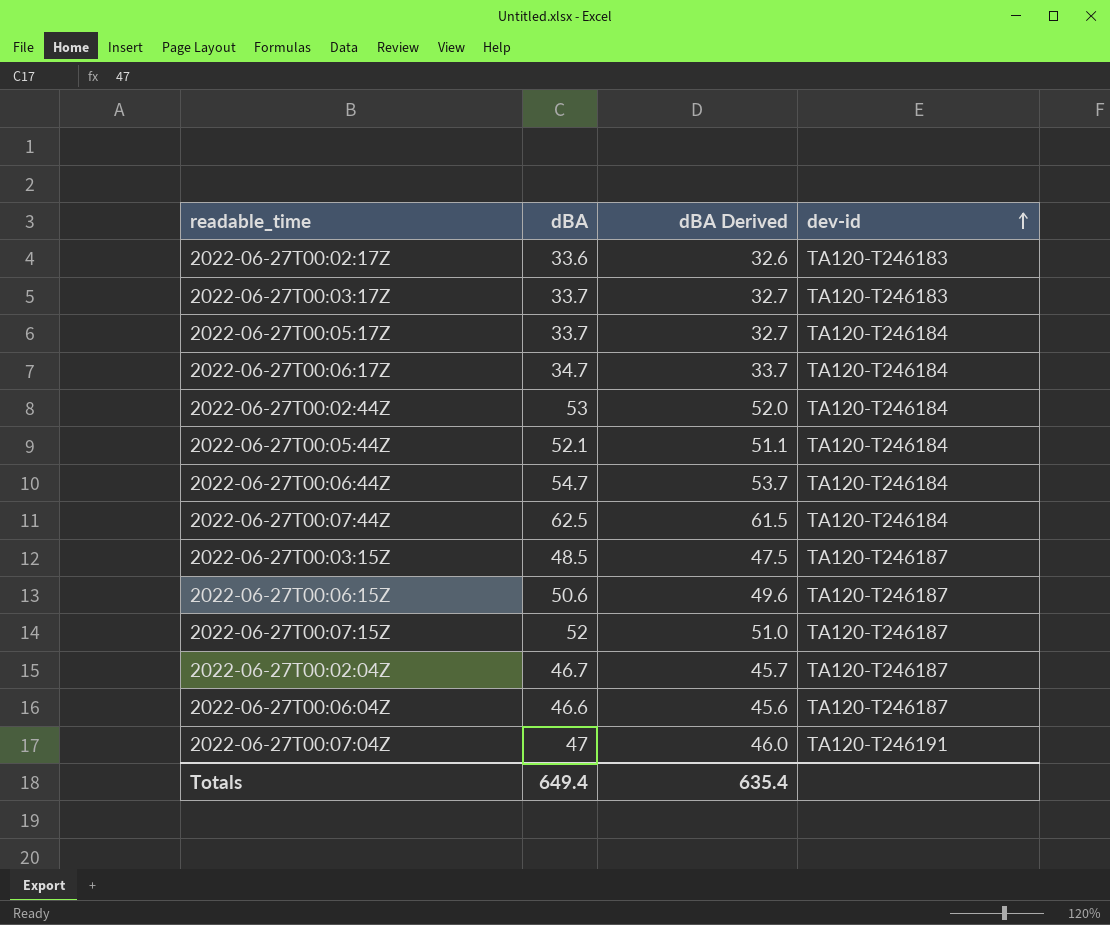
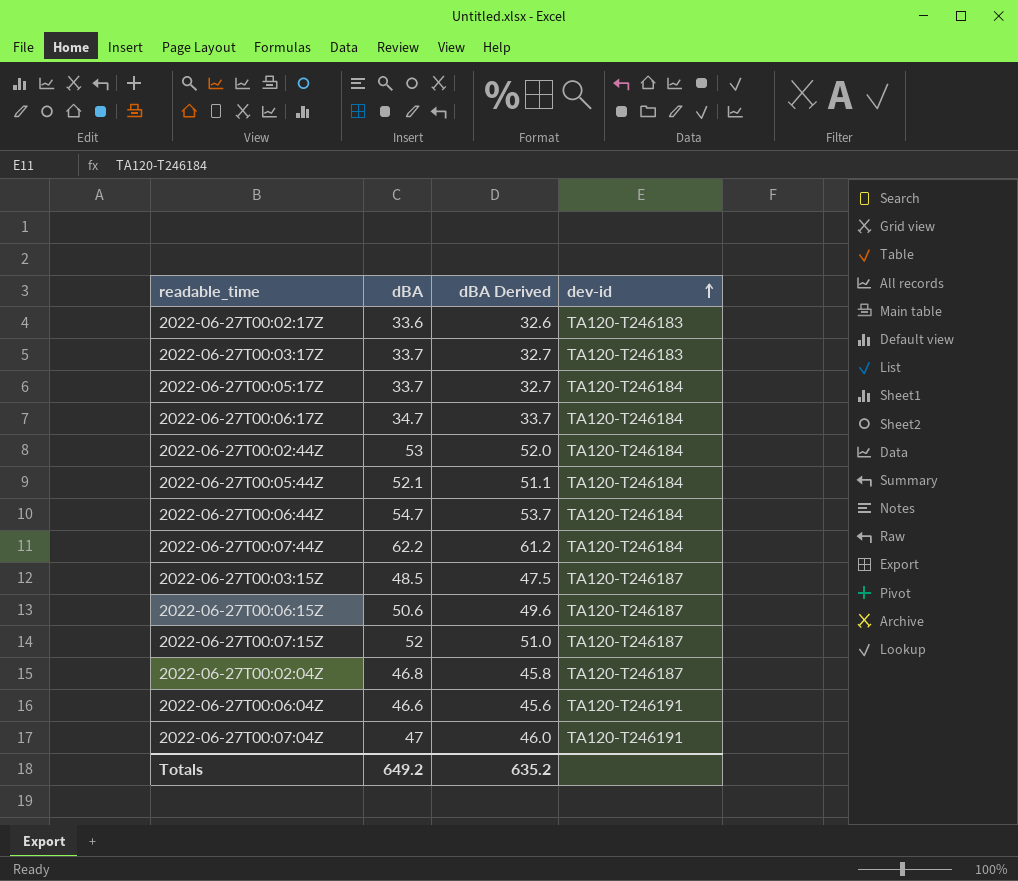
2022-06-27T00:07:44Z | dBA: 62.5 -> 62.2
2022-06-27T00:07:44Z | dBA Derived: 61.5 -> 61.2
2022-06-27T00:02:04Z | dBA: 46.7 -> 46.8
2022-06-27T00:02:04Z | dBA Derived: 45.7 -> 45.8
2022-06-27T00:06:04Z | dev-id: TA120-T246187 -> TA120-T246191
Totals | dBA: 649.4 -> 649.2
Totals | dBA Derived: 635.4 -> 635.2

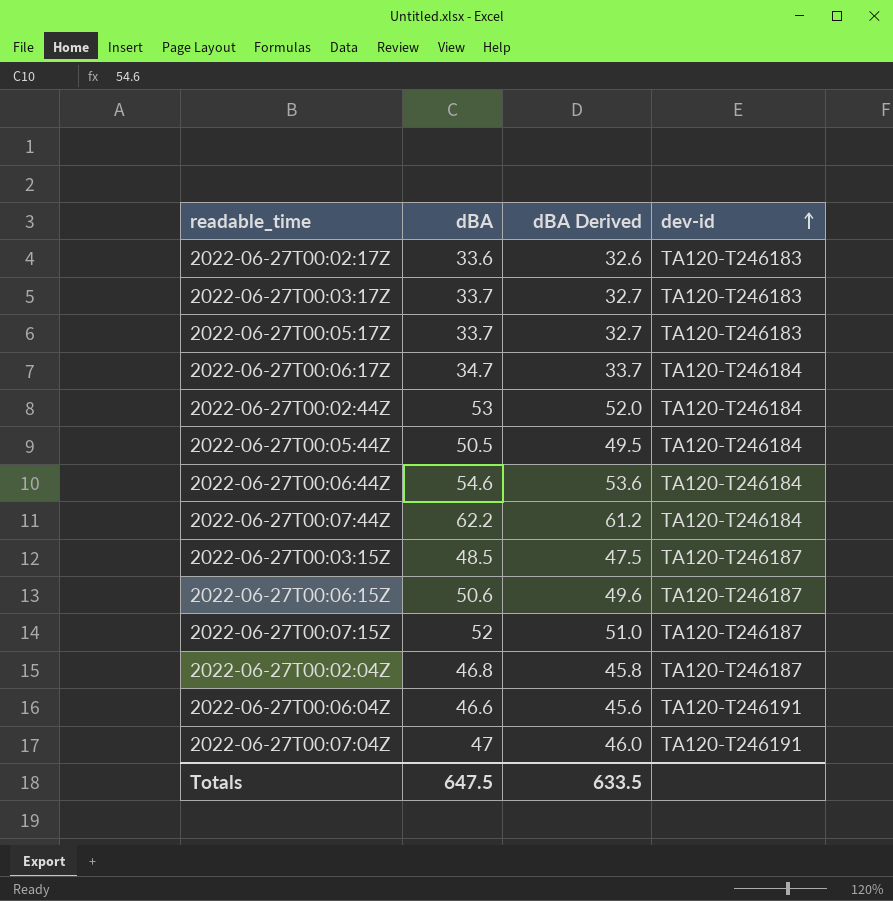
2022-06-27T00:05:17Z | dev-id: TA120-T246184 -> TA120-T246183
2022-06-27T00:05:44Z | dBA: 52.1 -> 50.5
2022-06-27T00:05:44Z | dBA Derived: 51.1 -> 49.5
2022-06-27T00:06:44Z | dBA: 54.7 -> 54.6
2022-06-27T00:06:44Z | dBA Derived: 53.7 -> 53.6
Totals | dBA: 649.2 -> 647.5
Totals | dBA Derived: 635.2 -> 633.5

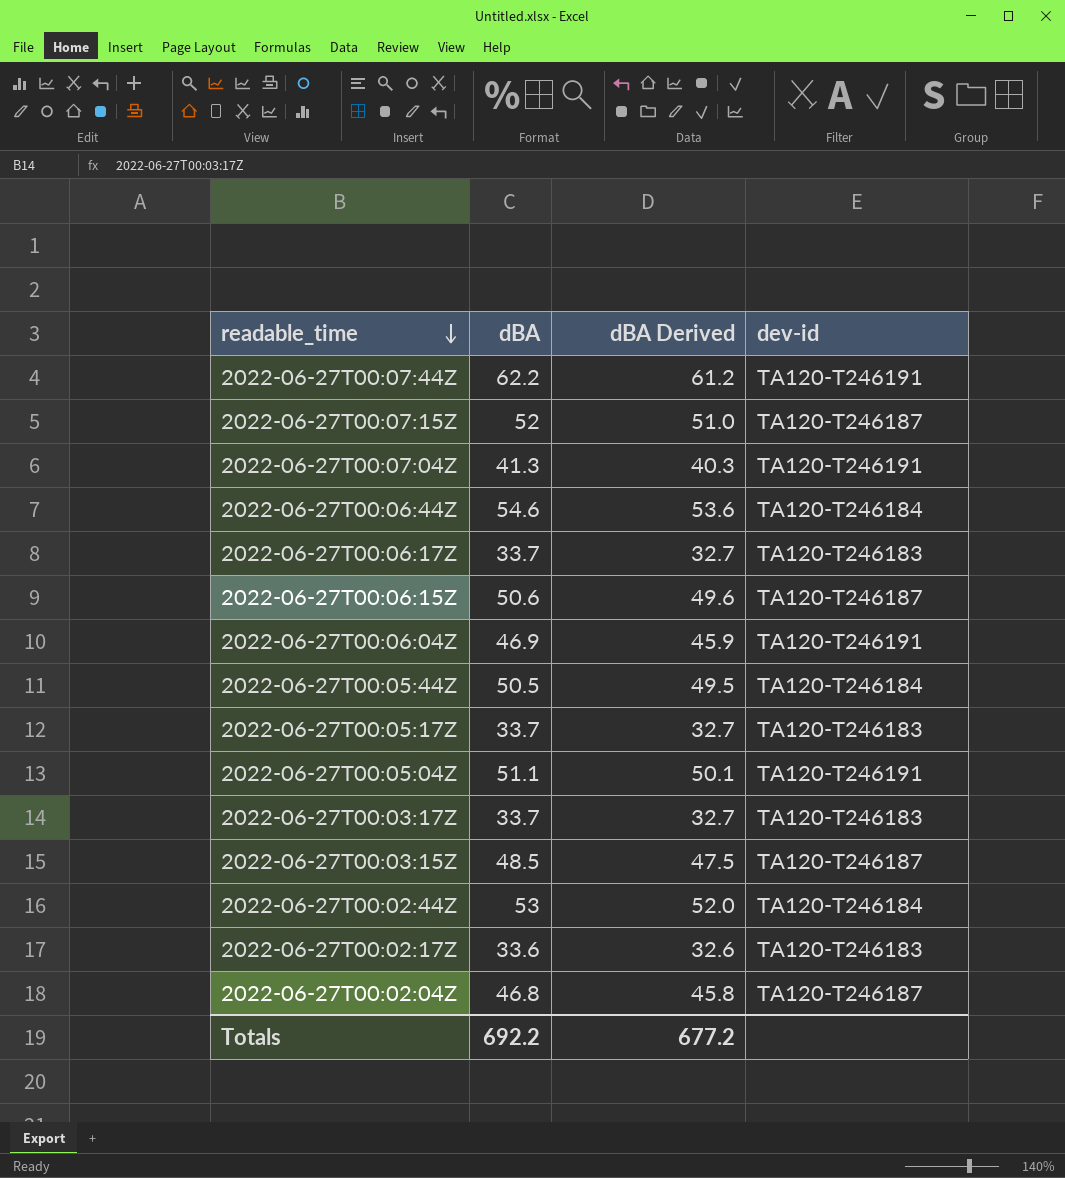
row order: dev-id ascending -> readable_time descending
2022-06-27T00:07:44Z | dev-id: TA120-T246184 -> TA120-T246191
2022-06-27T00:07:04Z | dBA: 47 -> 41.3
2022-06-27T00:07:04Z | dBA Derived: 46.0 -> 40.3
2022-06-27T00:06:17Z | dBA: 34.7 -> 33.7
2022-06-27T00:06:17Z | dBA Derived: 33.7 -> 32.7
2022-06-27T00:06:17Z | dev-id: TA120-T246184 -> TA120-T246183
2022-06-27T00:06:04Z | dBA: 46.6 -> 46.9
2022-06-27T00:06:04Z | dBA Derived: 45.6 -> 45.9
row 2022-06-27T00:05:04Z: none -> 51.1 | 50.1 | TA120-T246191
Totals | dBA: 647.5 -> 692.2
Totals | dBA Derived: 633.5 -> 677.2

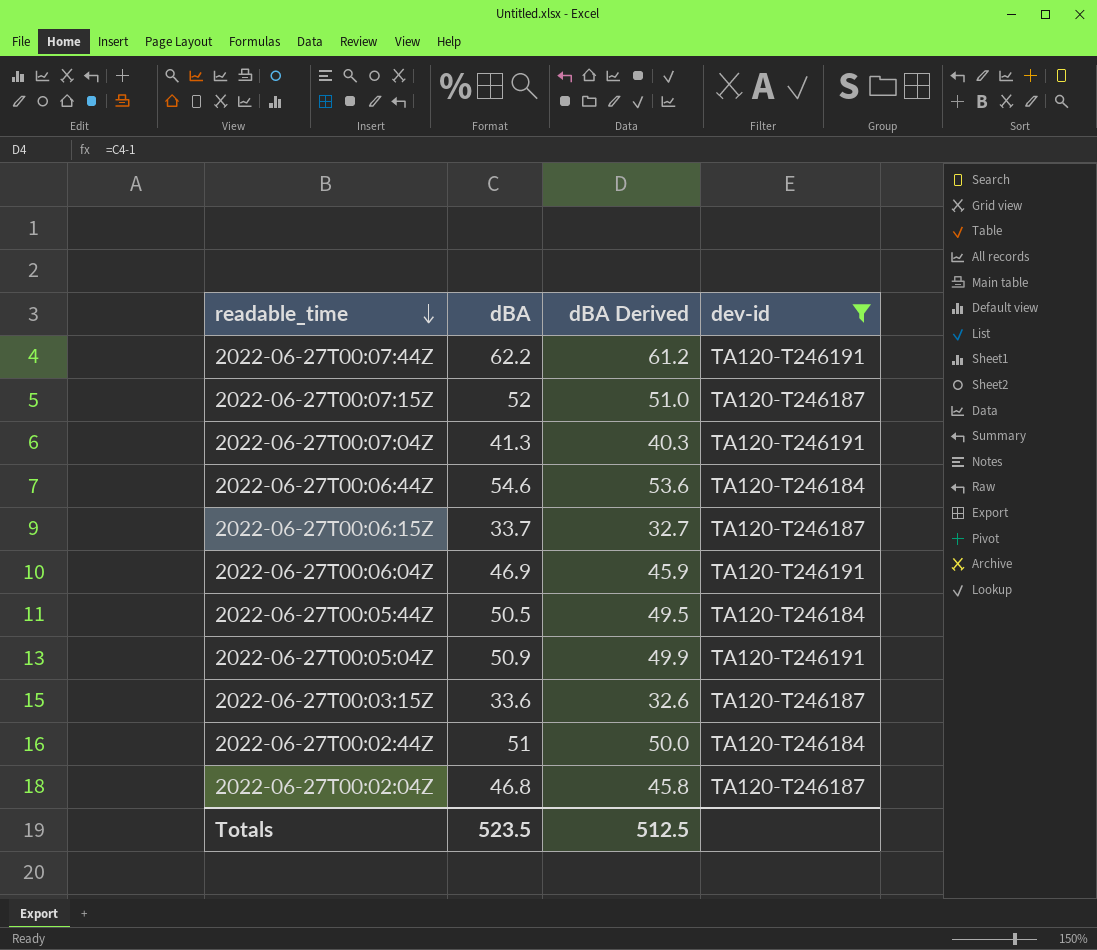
filter: none -> dev-id != TA120-T246183
2022-06-27T00:06:15Z | dBA: 50.6 -> 33.7
2022-06-27T00:06:15Z | dBA Derived: 49.6 -> 32.7
2022-06-27T00:05:04Z | dBA: 51.1 -> 50.9
2022-06-27T00:05:04Z | dBA Derived: 50.1 -> 49.9
2022-06-27T00:03:15Z | dBA: 48.5 -> 33.6
2022-06-27T00:03:15Z | dBA Derived: 47.5 -> 32.6
2022-06-27T00:02:44Z | dBA: 53 -> 51
2022-06-27T00:02:44Z | dBA Derived: 52.0 -> 50.0
Totals | dBA: 692.2 -> 523.5
Totals | dBA Derived: 677.2 -> 512.5

